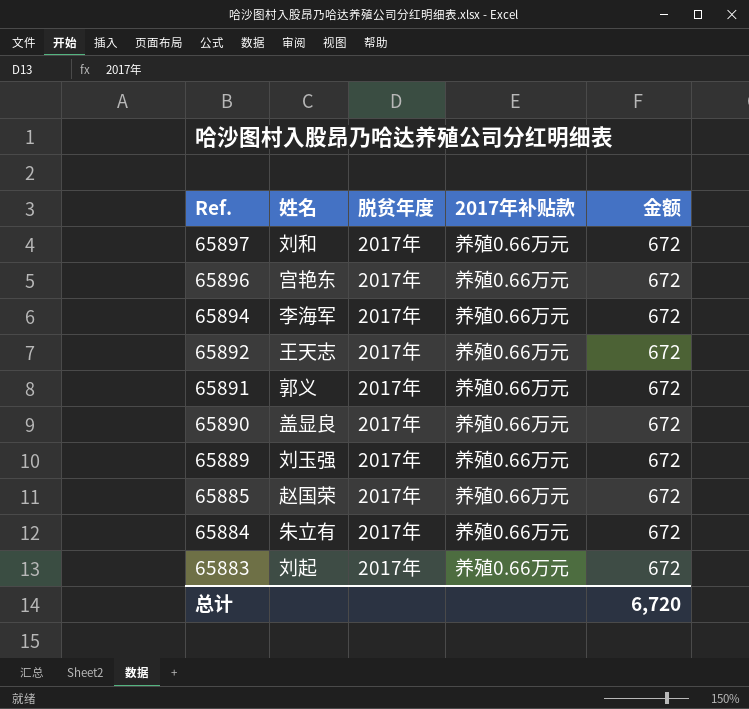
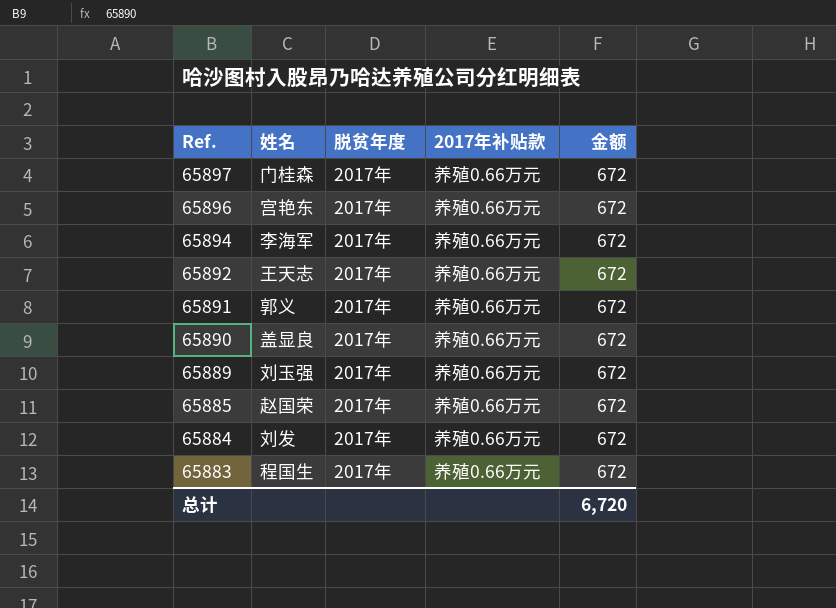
65897 | 姓名: 刘和 -> 门桂森
65884 | 姓名: 朱立有 -> 刘发
65883 | 姓名: 刘起 -> 程国生

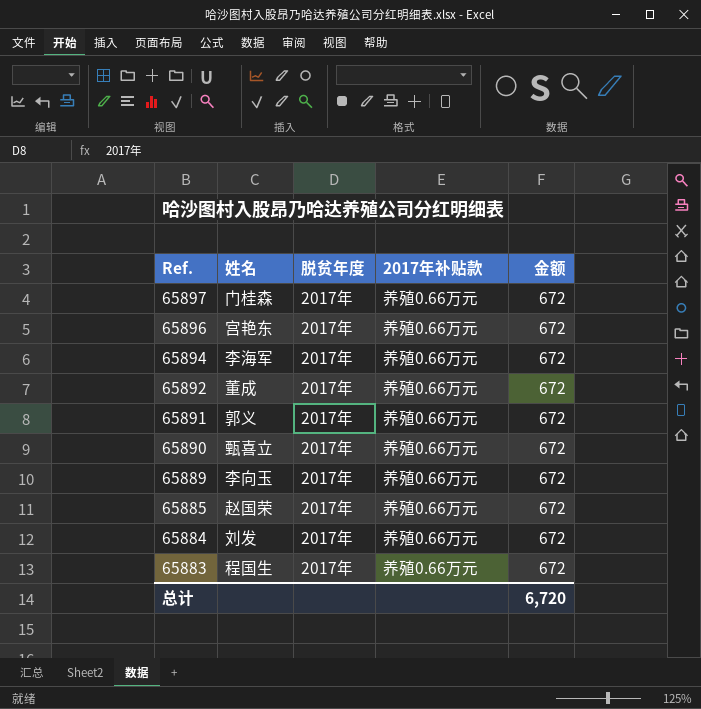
65892 | 姓名: 王天志 -> 董成
65890 | 姓名: 盖显良 -> 甄喜立
65889 | 姓名: 刘玉强 -> 李向玉

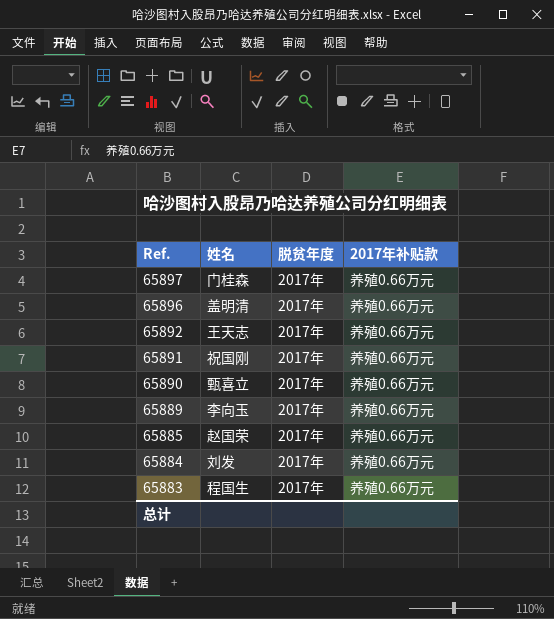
column 金额 | position: 5 -> none
row 65894: 李海军 | 2017年 | 养殖0.66万元 | 672 -> none
65896 | 姓名: 宫艳东 -> 盖明清
65892 | 姓名: 董成 -> 王天志
65891 | 姓名: 郭义 -> 祝国刚

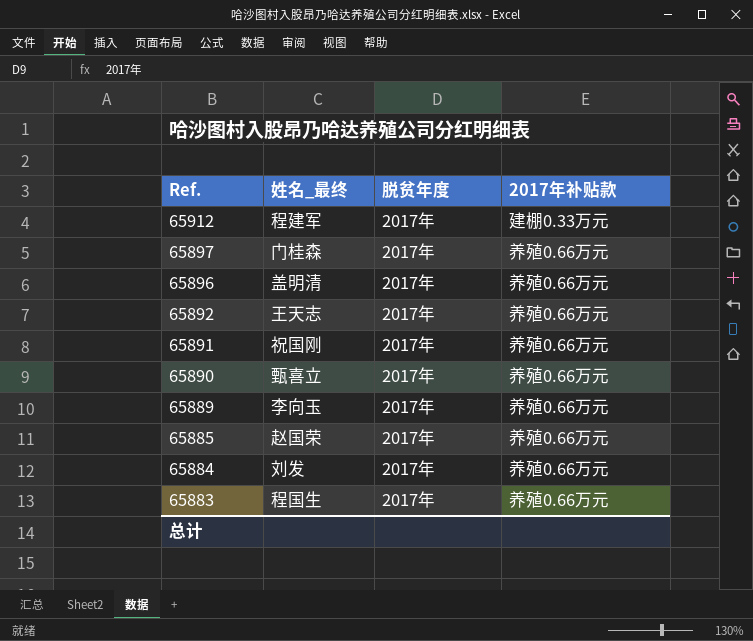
column name: 姓名 -> 姓名_最终
row 65912: none -> 程建军 | 2017年 | 建棚0.33万元

